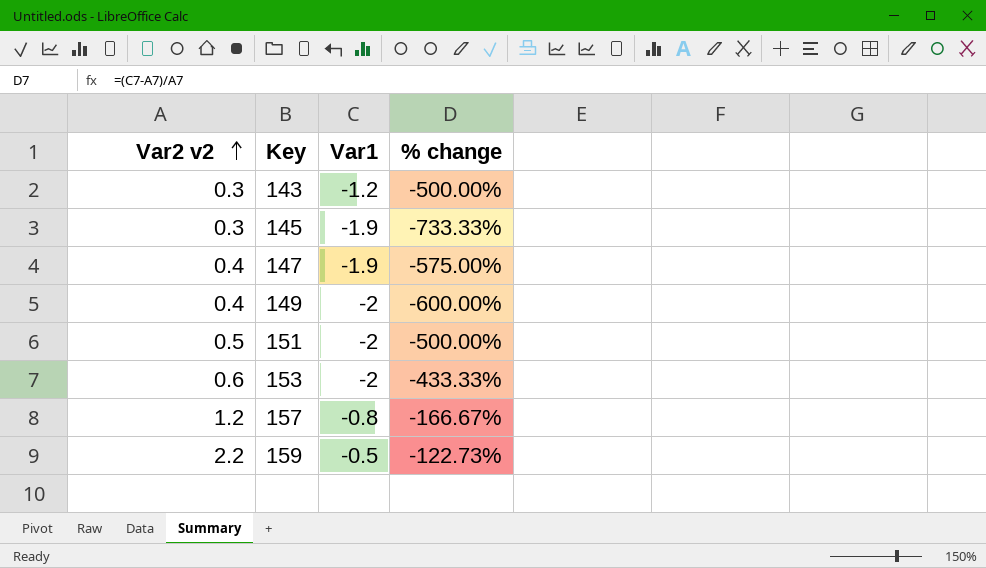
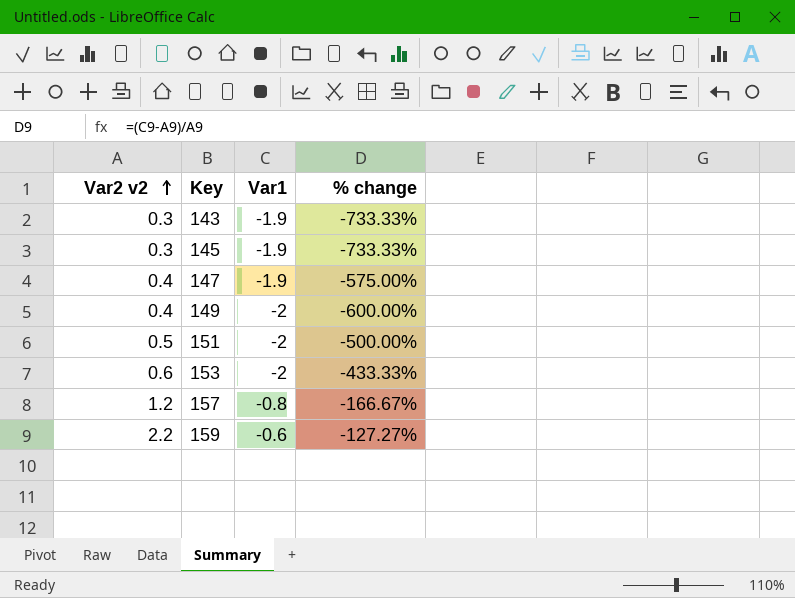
143 | Var1: -1.2 -> -1.9
143 | % change: -500.00% -> -733.33%
159 | Var1: -0.5 -> -0.6
159 | % change: -122.73% -> -127.27%

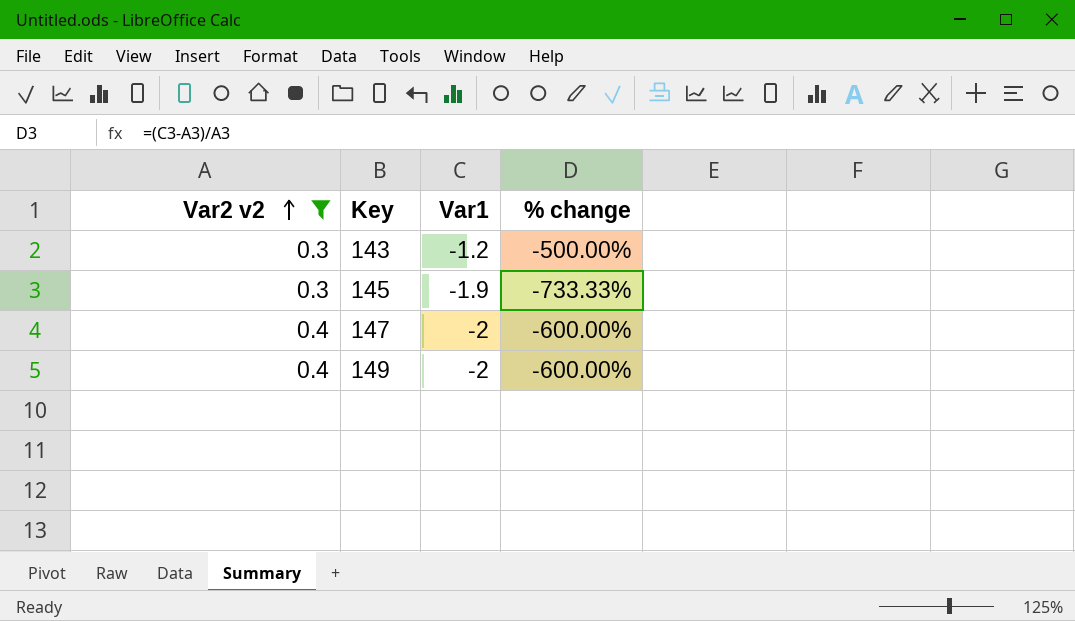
filter: none -> Var2 v2 <= 0.4
143 | Var1: -1.9 -> -1.2
143 | % change: -733.33% -> -500.00%
147 | Var1: -1.9 -> -2
147 | % change: -575.00% -> -600.00%

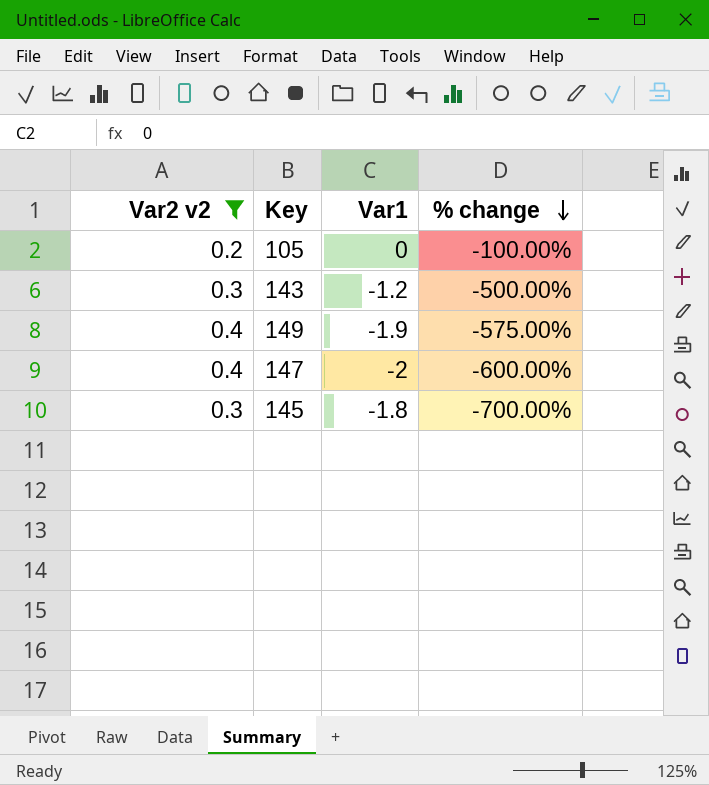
row order: Var2 v2 ascending -> % change descending
row 105: none -> 0.2 | 0 | -100.00%
149 | Var1: -2 -> -1.9
149 | % change: -600.00% -> -575.00%
145 | Var1: -1.9 -> -1.8
145 | % change: -733.33% -> -700.00%

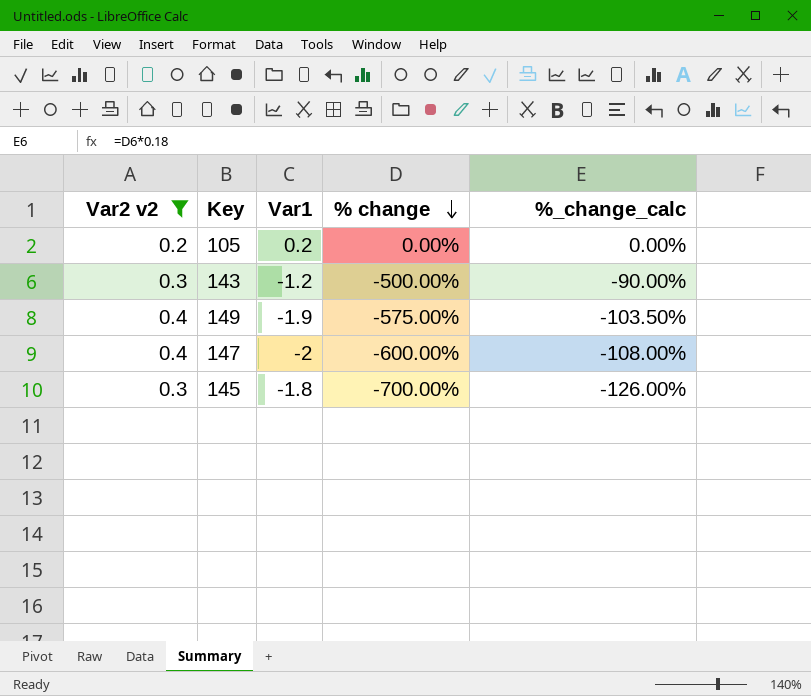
column %_change_calc | formula: none -> [% change] * 0.18
105 | Var1: 0 -> 0.2
105 | % change: -100.00% -> 0.00%

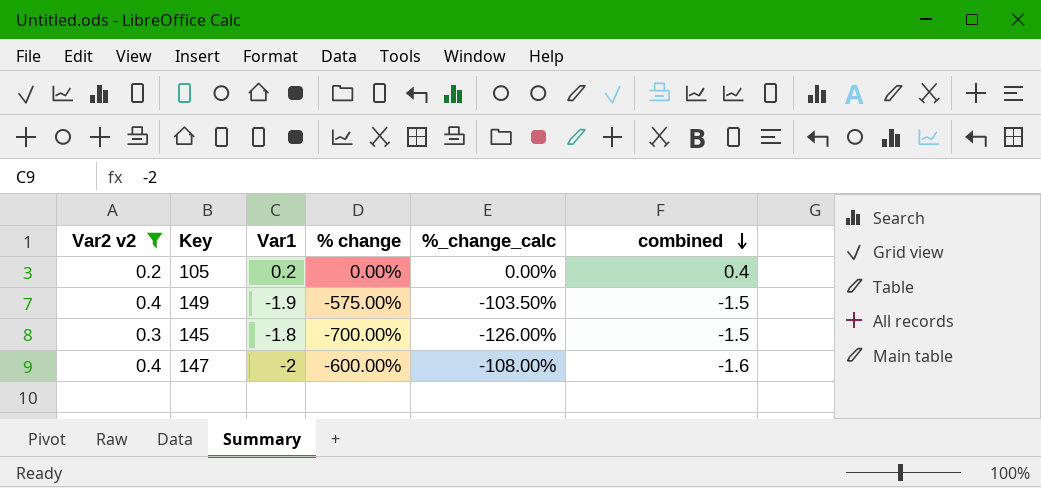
row order: % change descending -> combined descending
column combined | formula: none -> [Var2 v2] + [Var1]
row 143: 0.3 | -1.2 | -500.00% | -90.00% -> none

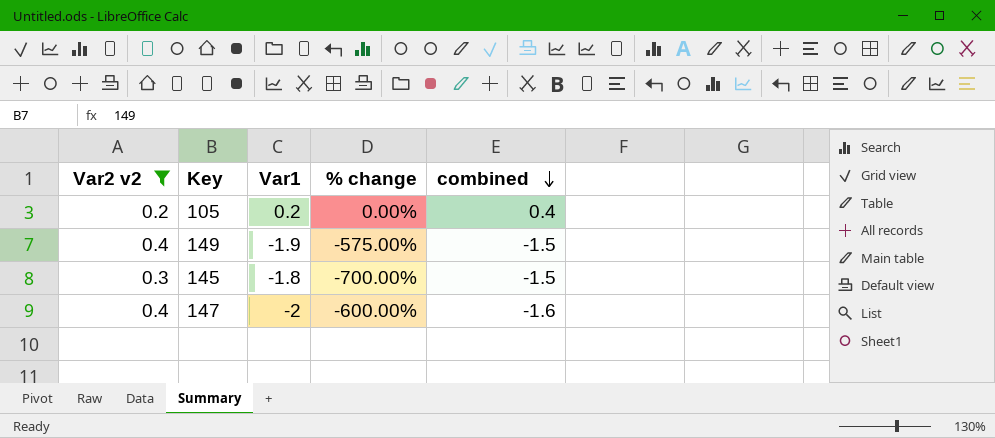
column %_change_calc | formula: [% change] * 0.18 -> none

